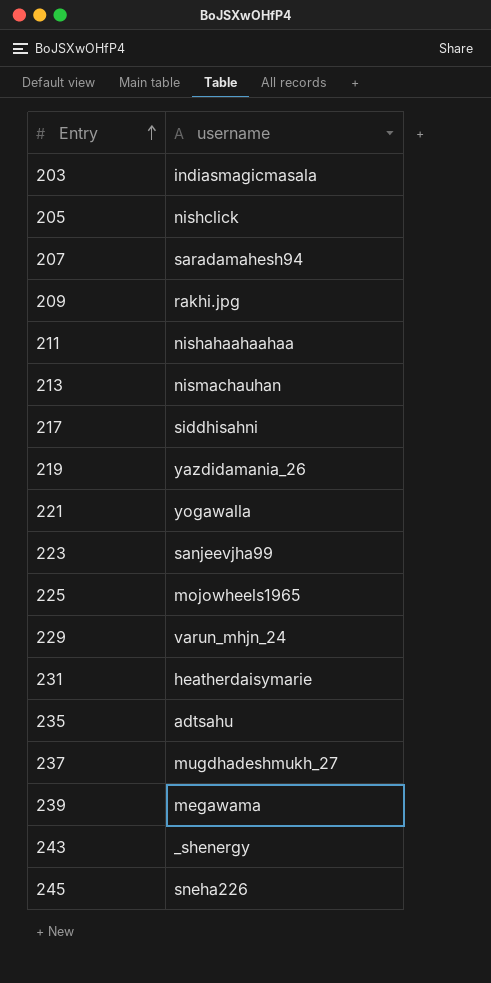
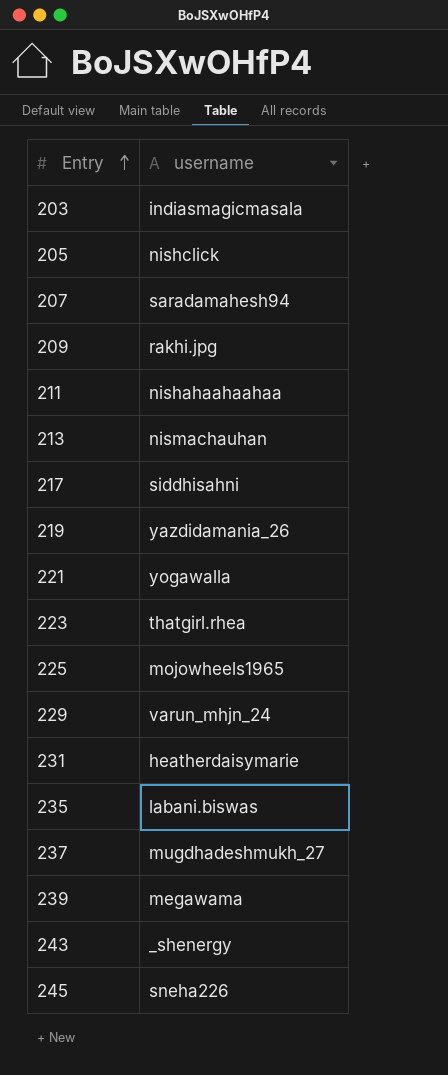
223 | username: sanjeevjha99 -> thatgirl.rhea
235 | username: adtsahu -> labani.biswas

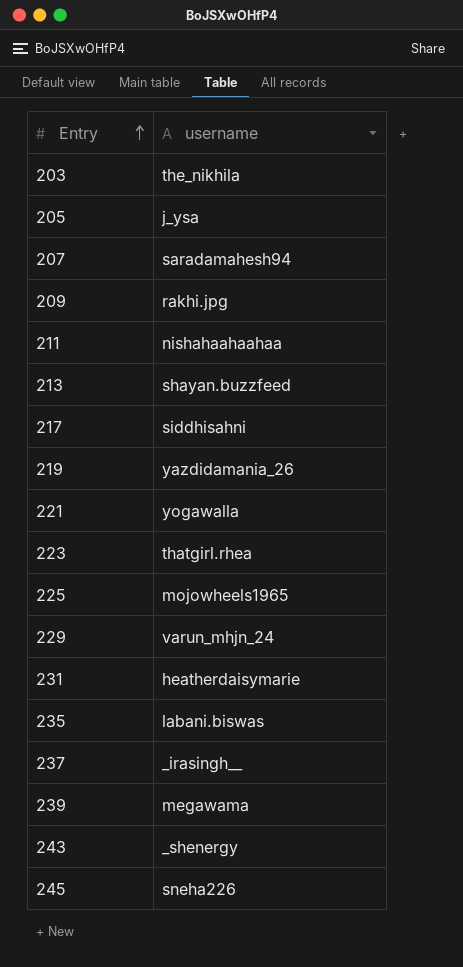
203 | username: indiasmagicmasala -> the_nikhila
205 | username: nishclick -> j_ysa
213 | username: nismachauhan -> shayan.buzzfeed
237 | username: mugdhadeshmukh_27 -> _irasingh__

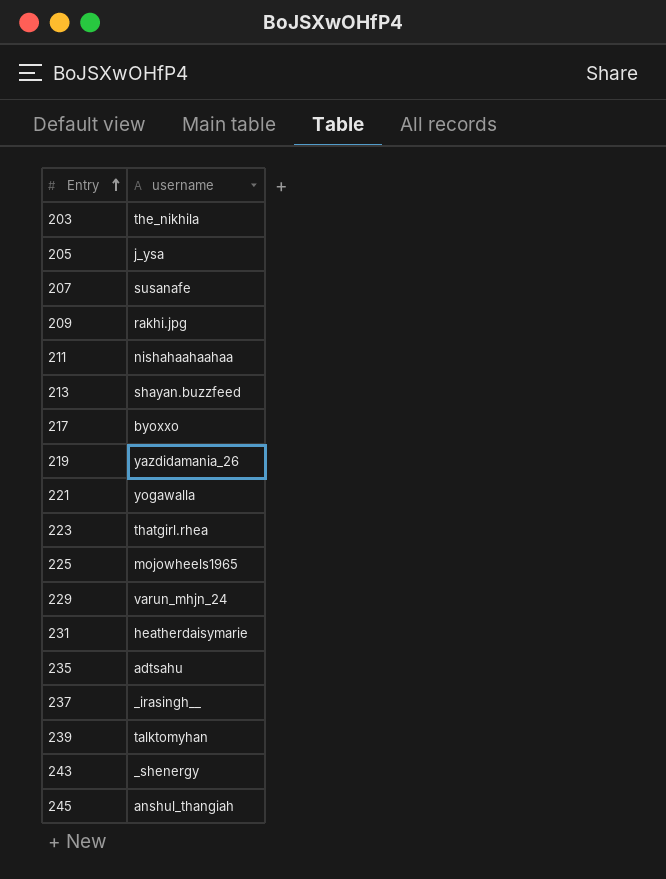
207 | username: saradamahesh94 -> susanafe
217 | username: siddhisahni -> byoxxo
235 | username: labani.biswas -> adtsahu
239 | username: megawama -> talktomyhan
245 | username: sneha226 -> anshul_thangiah

